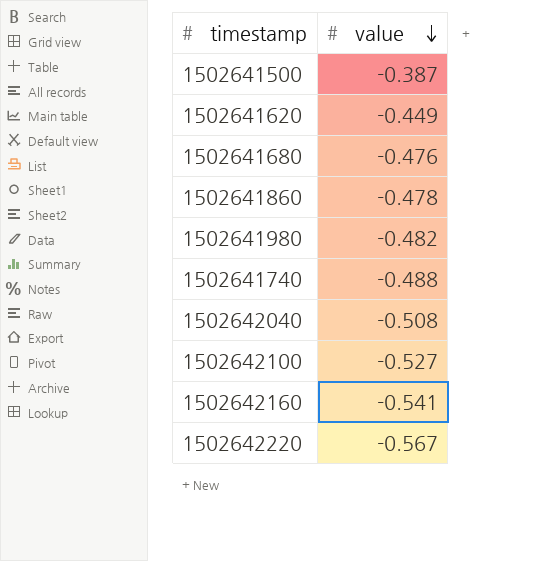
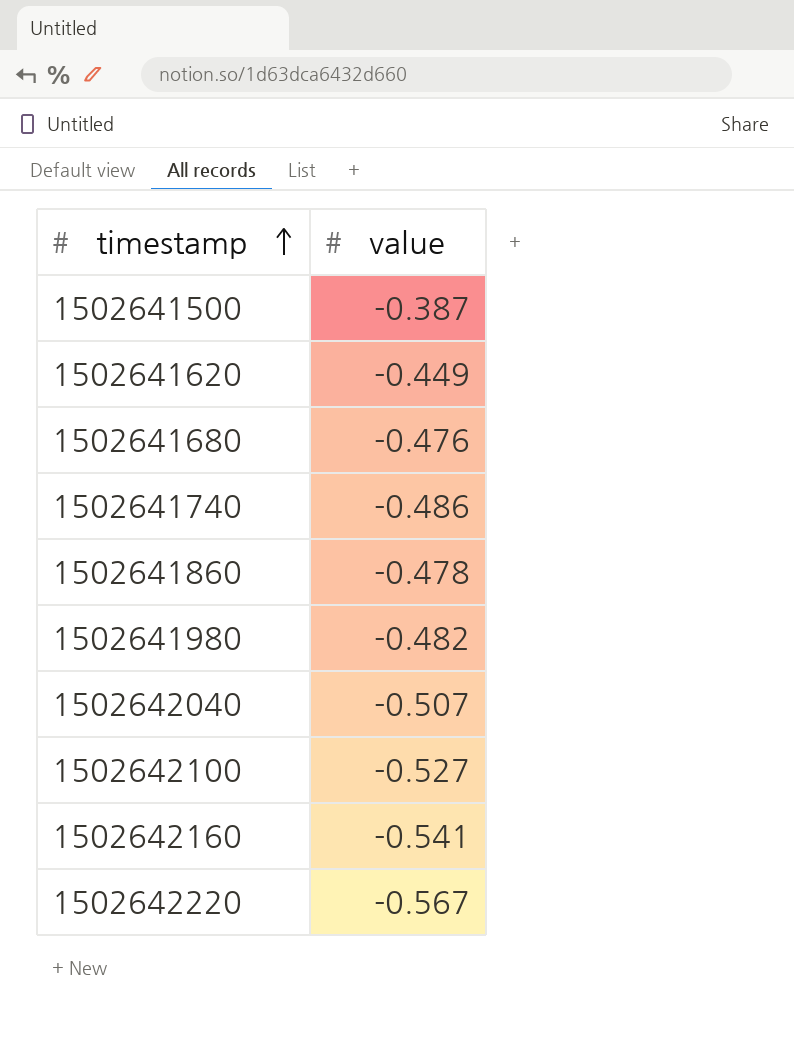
row order: value descending -> timestamp ascending
1502641740 | value: -0.488 -> -0.486
1502642040 | value: -0.508 -> -0.507

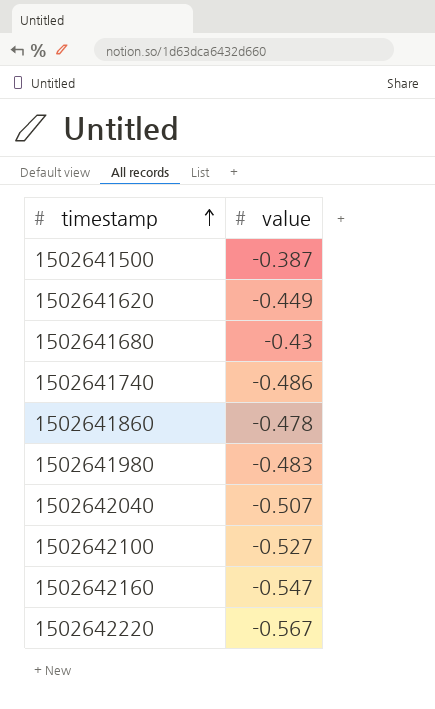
1502641680 | value: -0.476 -> -0.43
1502641980 | value: -0.482 -> -0.483
1502642160 | value: -0.541 -> -0.547

